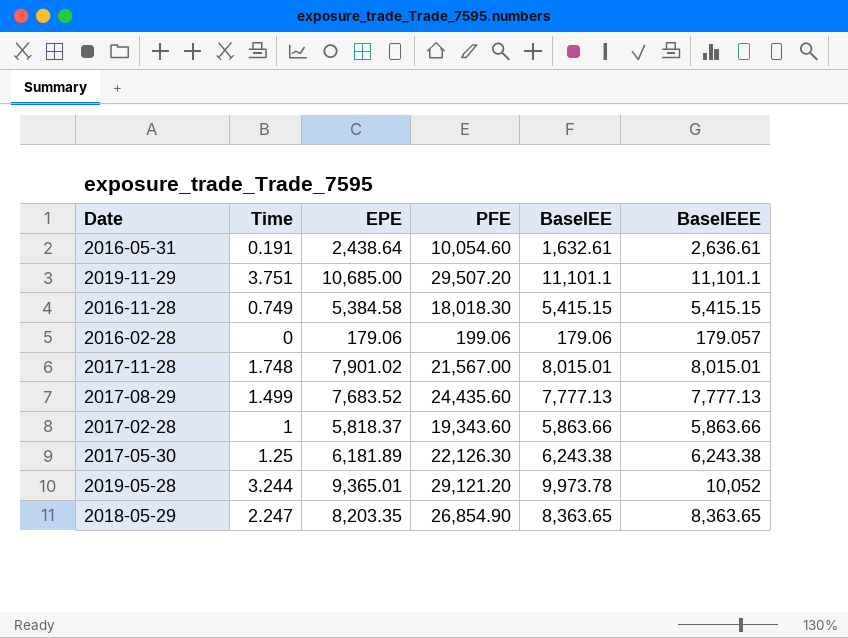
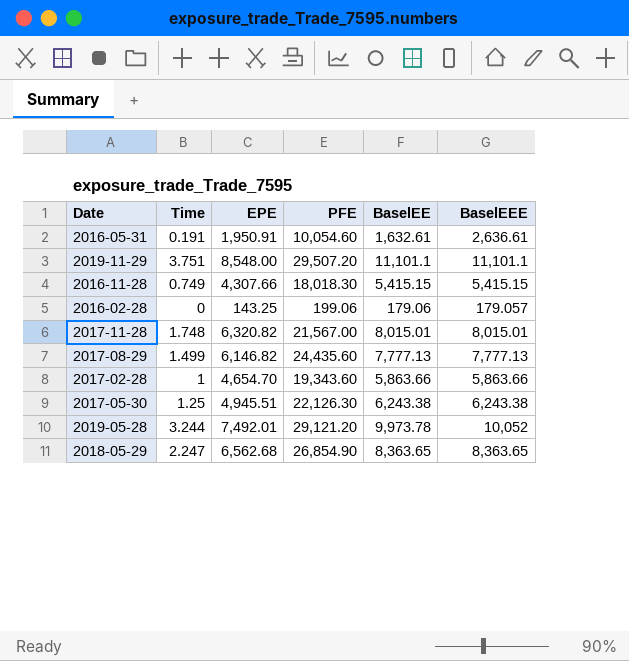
2016-05-31 | EPE: 2,438.64 -> 1,950.91
2019-11-29 | EPE: 10,685.00 -> 8,548.00
2016-11-28 | EPE: 5,384.58 -> 4,307.66
2016-02-28 | EPE: 179.06 -> 143.25
2017-11-28 | EPE: 7,901.02 -> 6,320.82
2017-08-29 | EPE: 7,683.52 -> 6,146.82
2017-02-28 | EPE: 5,818.37 -> 4,654.70
2017-05-30 | EPE: 6,181.89 -> 4,945.51
2019-05-28 | EPE: 9,365.01 -> 7,492.01
2018-05-29 | EPE: 8,203.35 -> 6,562.68

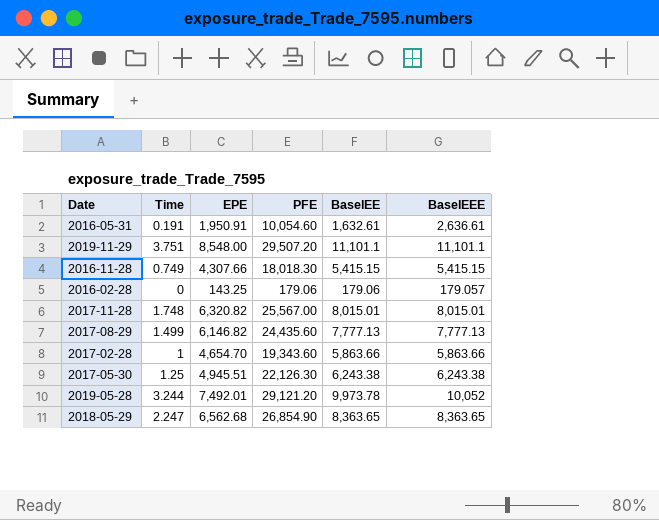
2016-02-28 | PFE: 199.06 -> 179.06
2017-11-28 | PFE: 21,567.00 -> 25,567.00

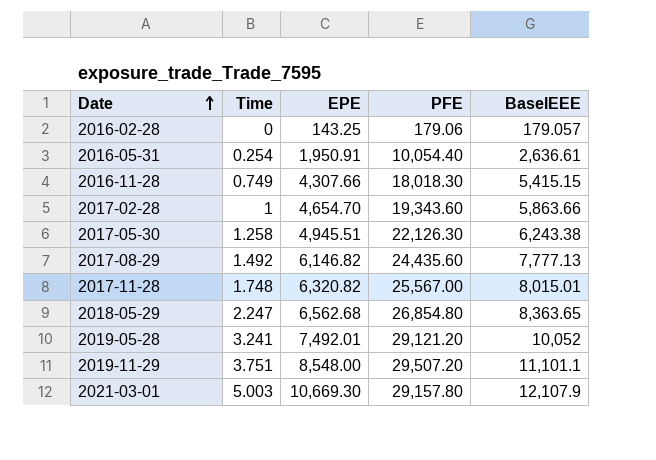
row order: none -> Date ascending
column BaselEE | position: 5 -> none
2016-05-31 | Time: 0.191 -> 0.254
2016-05-31 | PFE: 10,054.60 -> 10,054.40
2017-05-30 | Time: 1.25 -> 1.258
2017-08-29 | Time: 1.499 -> 1.492
2018-05-29 | PFE: 26,854.90 -> 26,854.80
2019-05-28 | Time: 3.244 -> 3.241
row 2021-03-01: none -> 5.003 | 10,669.30 | 29,157.80 | 12,107.9

